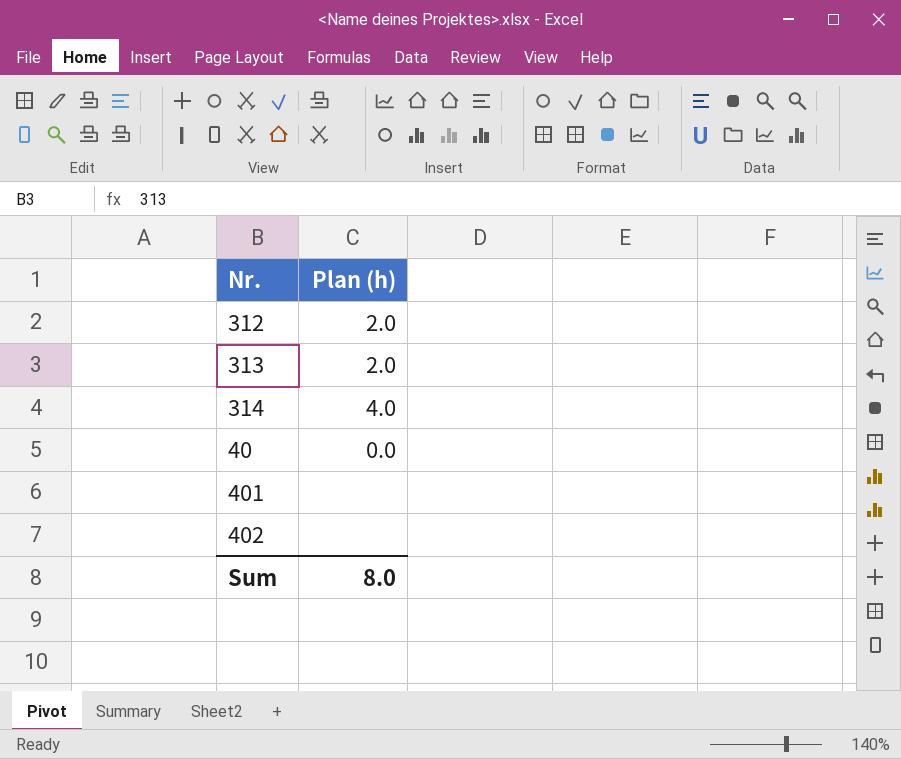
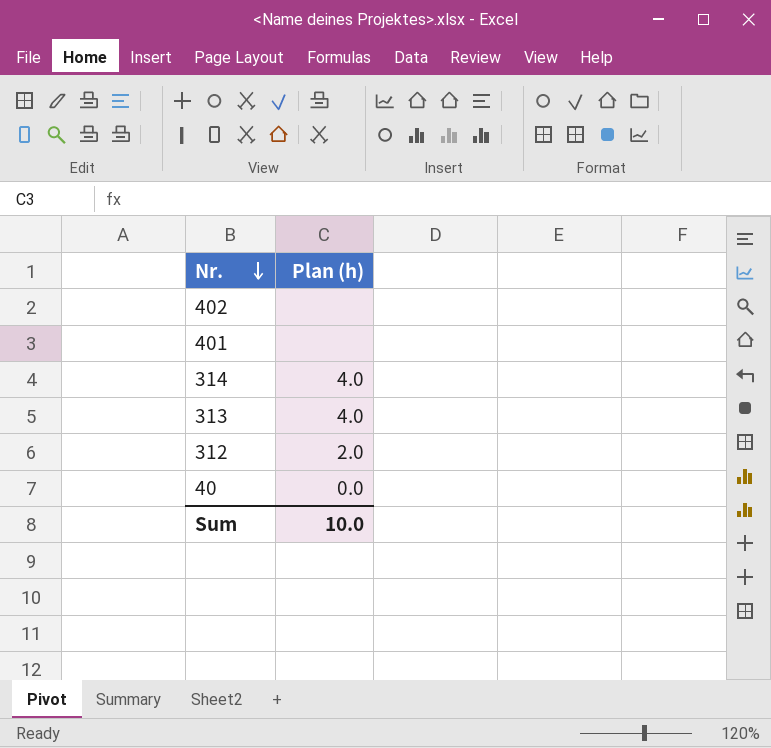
row order: none -> Nr. descending
313 | Plan (h): 2.0 -> 4.0
Sum | Plan (h): 8.0 -> 10.0

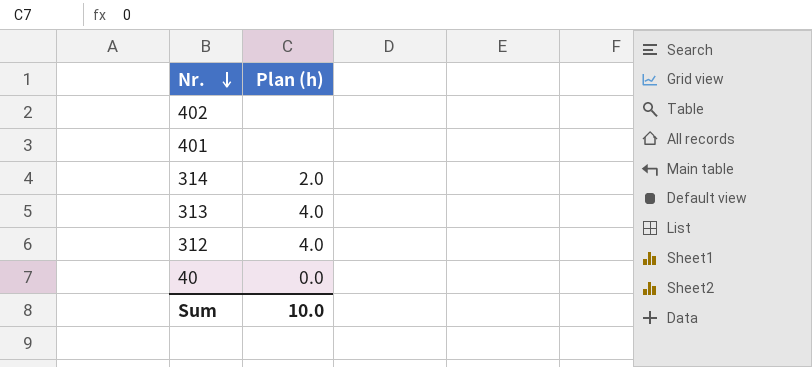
314 | Plan (h): 4.0 -> 2.0
312 | Plan (h): 2.0 -> 4.0

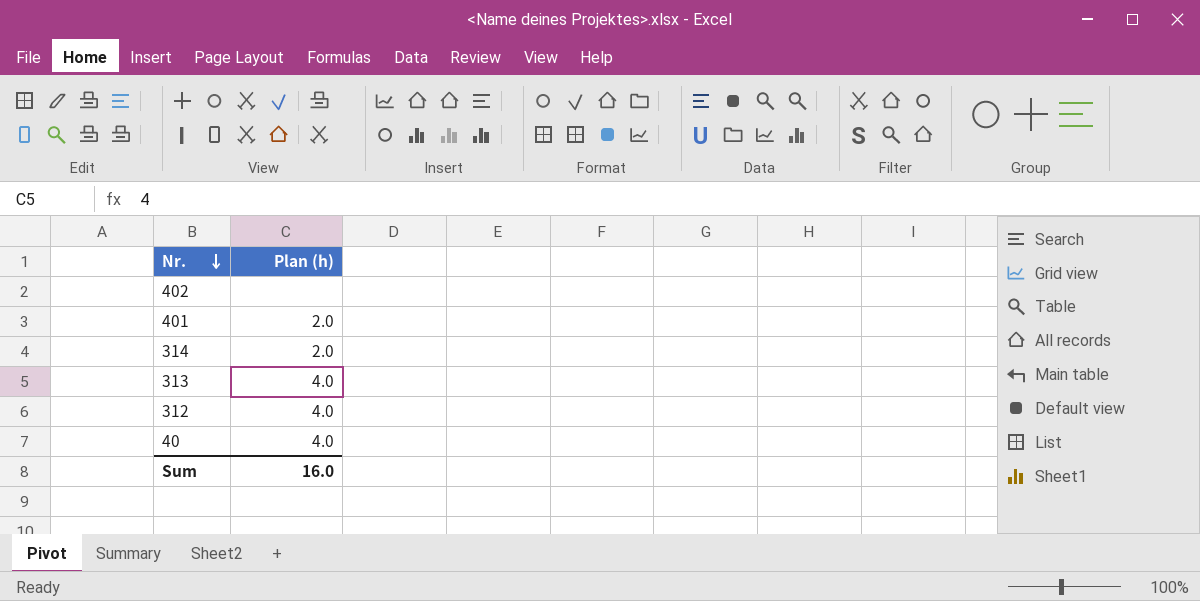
401 | Plan (h): none -> 2.0
40 | Plan (h): 0.0 -> 4.0
Sum | Plan (h): 10.0 -> 16.0

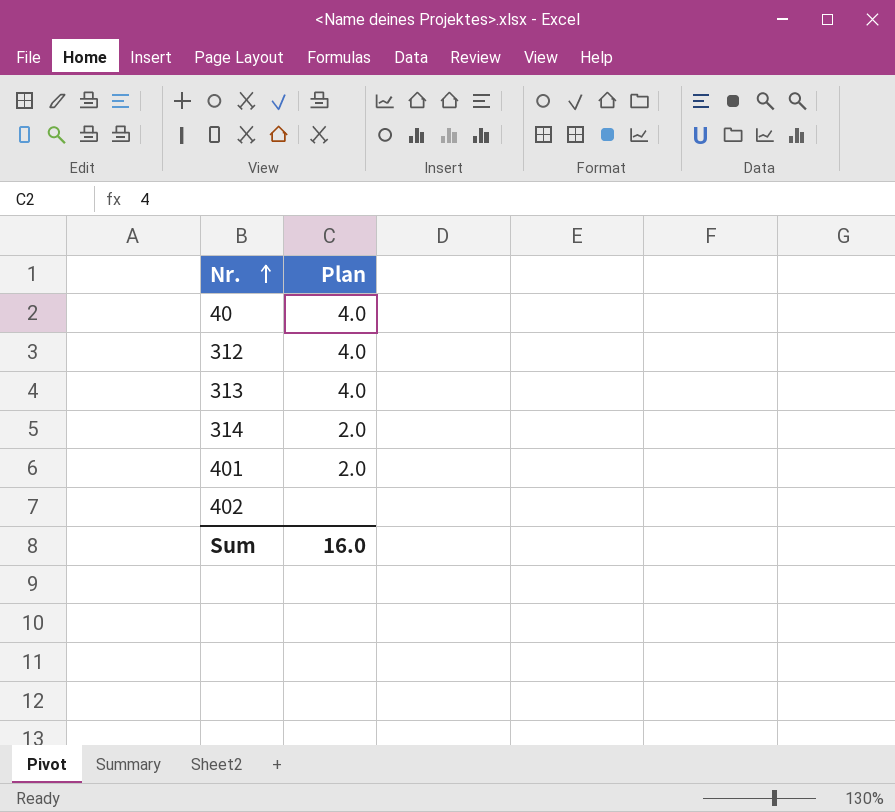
row order: Nr. descending -> Nr. ascending
column name: Plan (h) -> Plan

